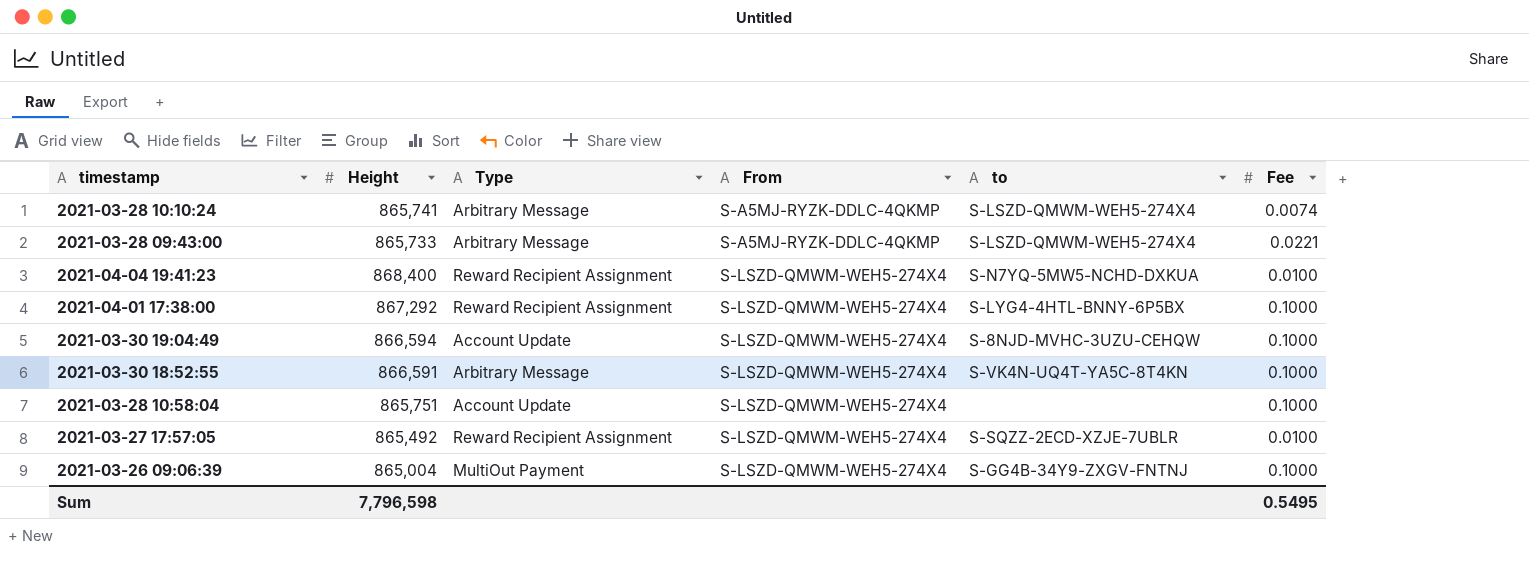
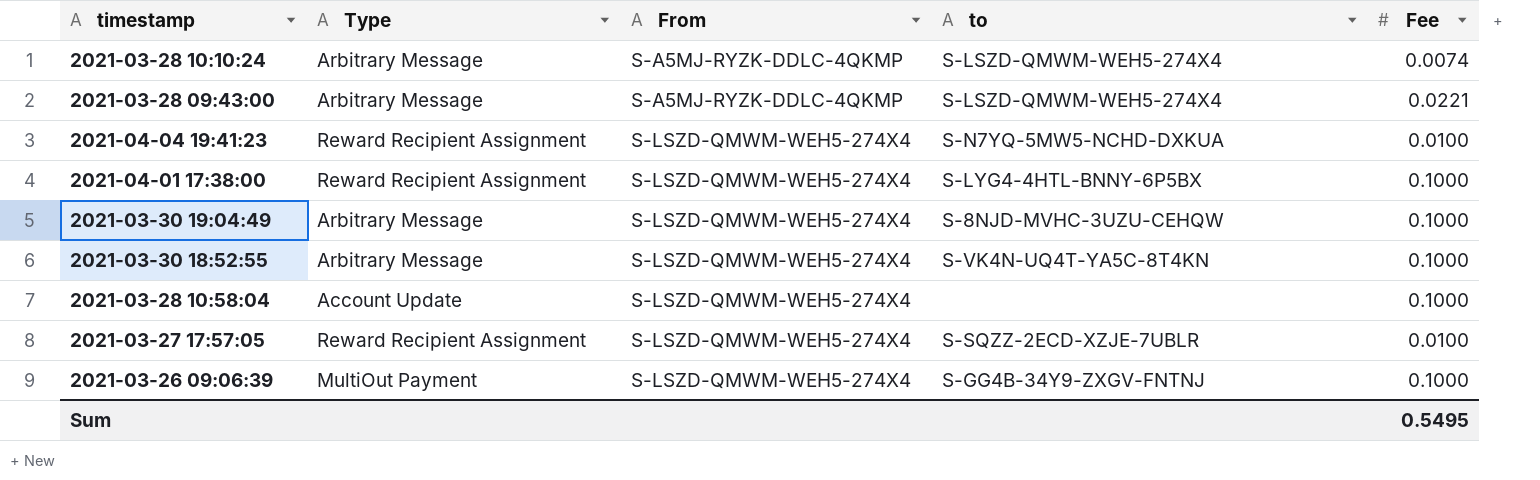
column Height | position: 2 -> none
2021-03-30 19:04:49 | Type: Account Update -> Arbitrary Message

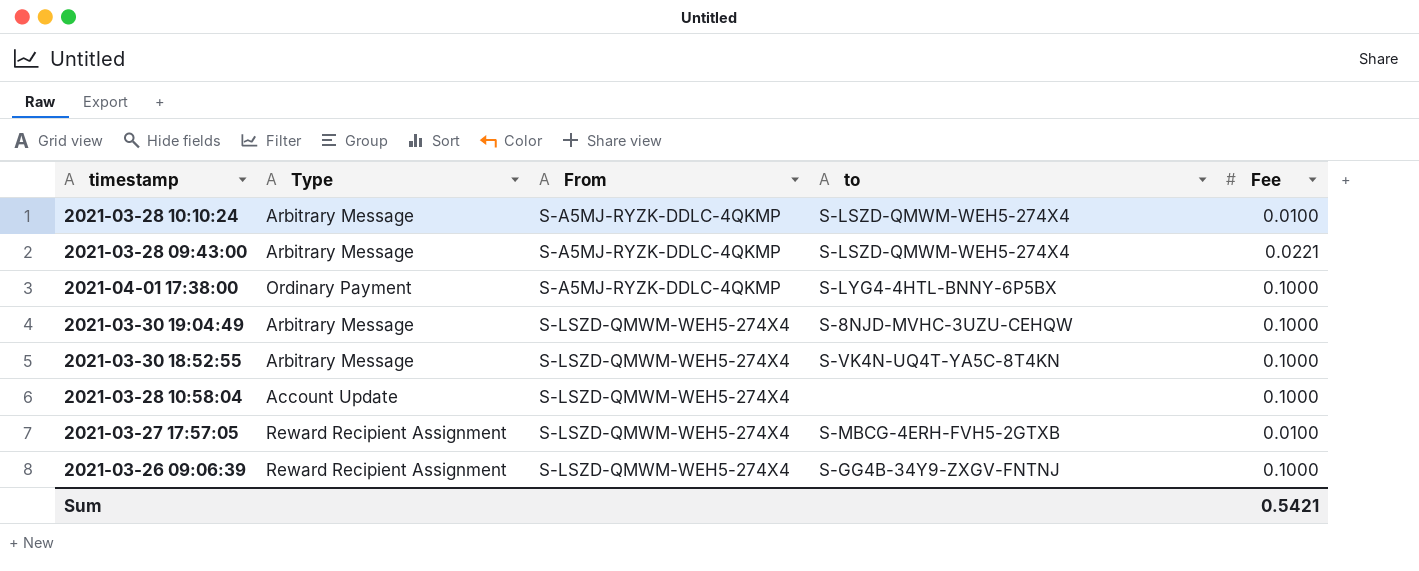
row 2021-04-04 19:41:23: Reward Recipient Assignment | S-LSZD-QMWM-WEH5-274X4 | S-N7YQ-5MW5-NCHD-DXKUA | 0.0100 -> none
2021-03-28 10:10:24 | Fee: 0.0074 -> 0.0100
2021-04-01 17:38:00 | Type: Reward Recipient Assignment -> Ordinary Payment
2021-04-01 17:38:00 | From: S-LSZD-QMWM-WEH5-274X4 -> S-A5MJ-RYZK-DDLC-4QKMP
2021-03-27 17:57:05 | to: S-SQZZ-2ECD-XZJE-7UBLR -> S-MBCG-4ERH-FVH5-2GTXB
2021-03-26 09:06:39 | Type: MultiOut Payment -> Reward Recipient Assignment
Sum | Fee: 0.5495 -> 0.5421

